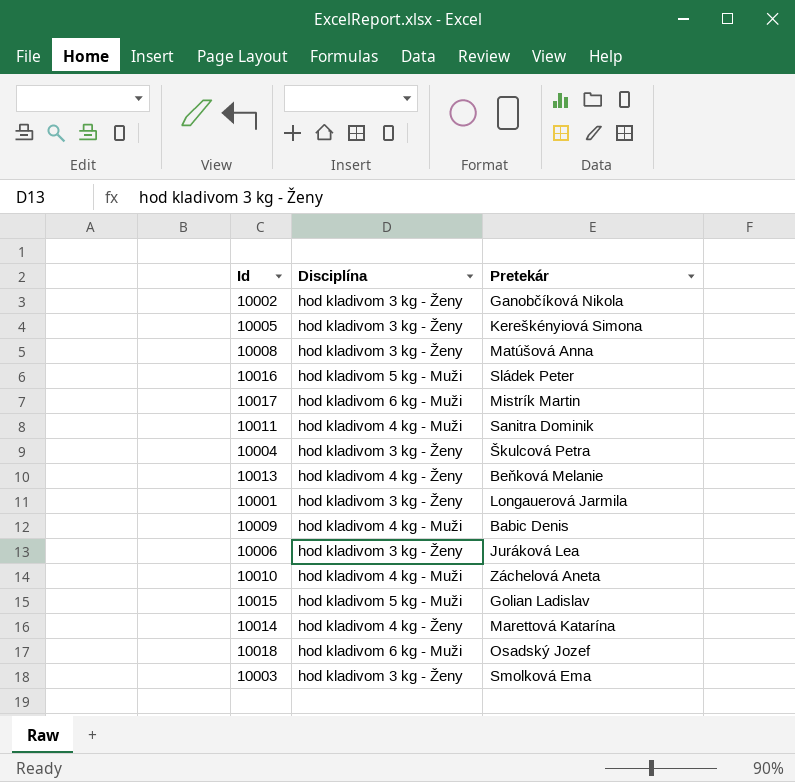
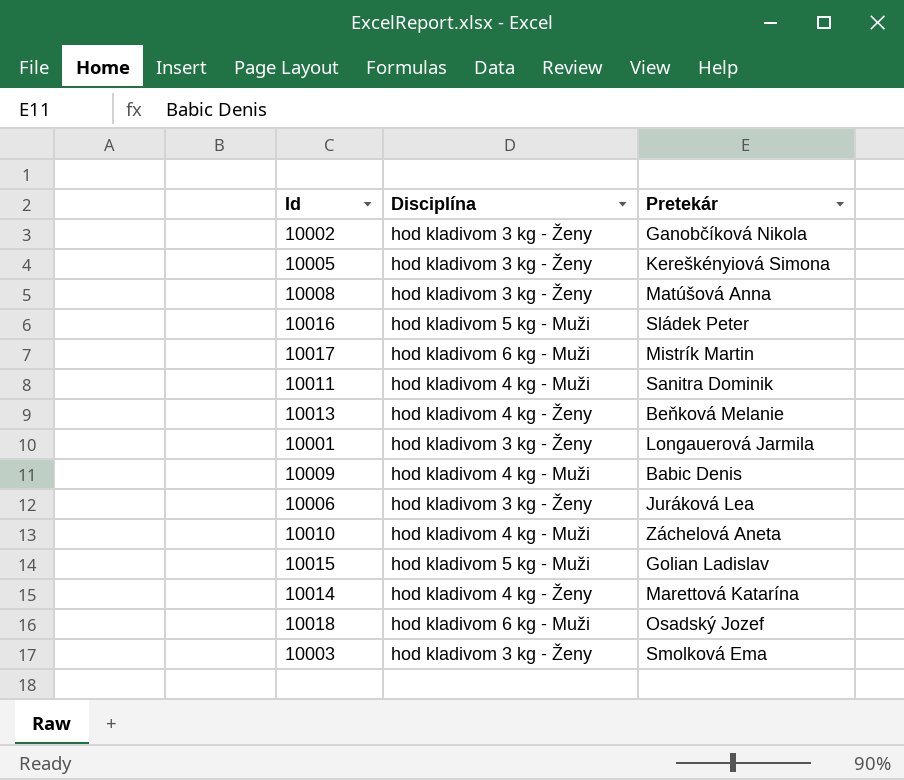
row 10004: hod kladivom 3 kg - Ženy | Škulcová Petra -> none

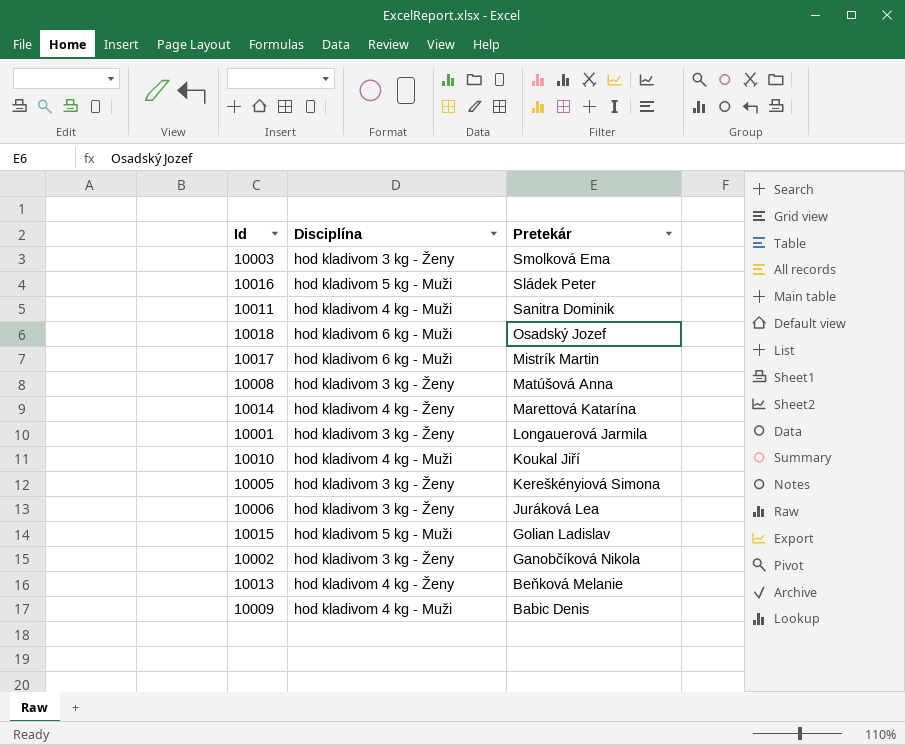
row order: none -> Pretekár descending
10010 | Pretekár: Záchelová Aneta -> Koukal Jiří

